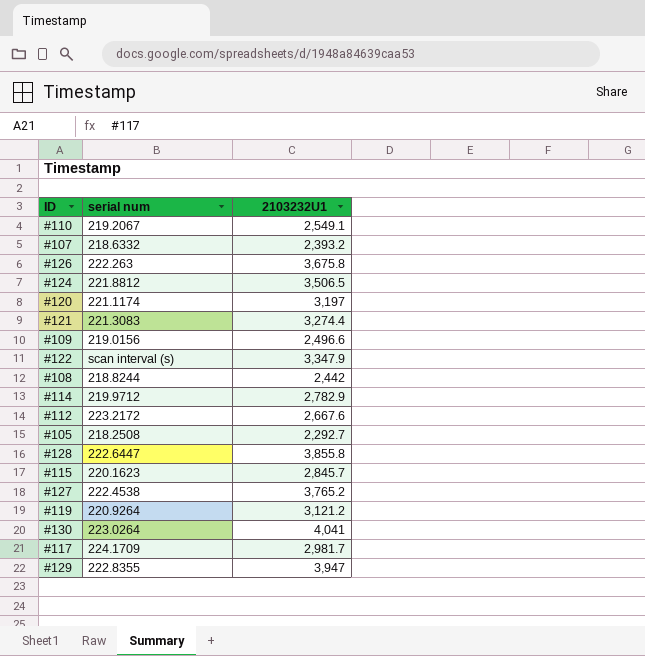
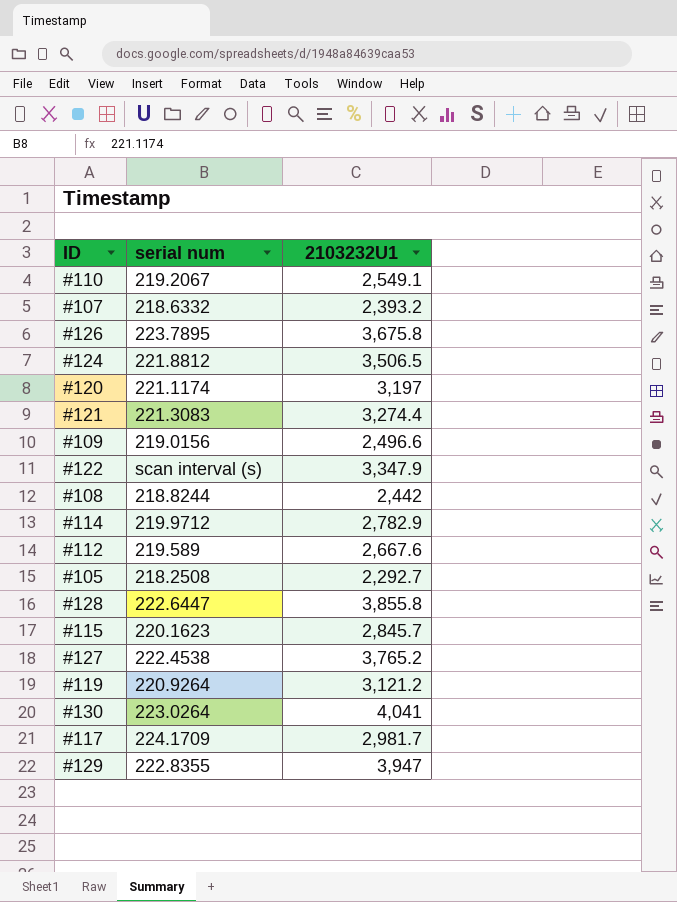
#126 | serial num: 222.263 -> 223.7895
#112 | serial num: 223.2172 -> 219.589

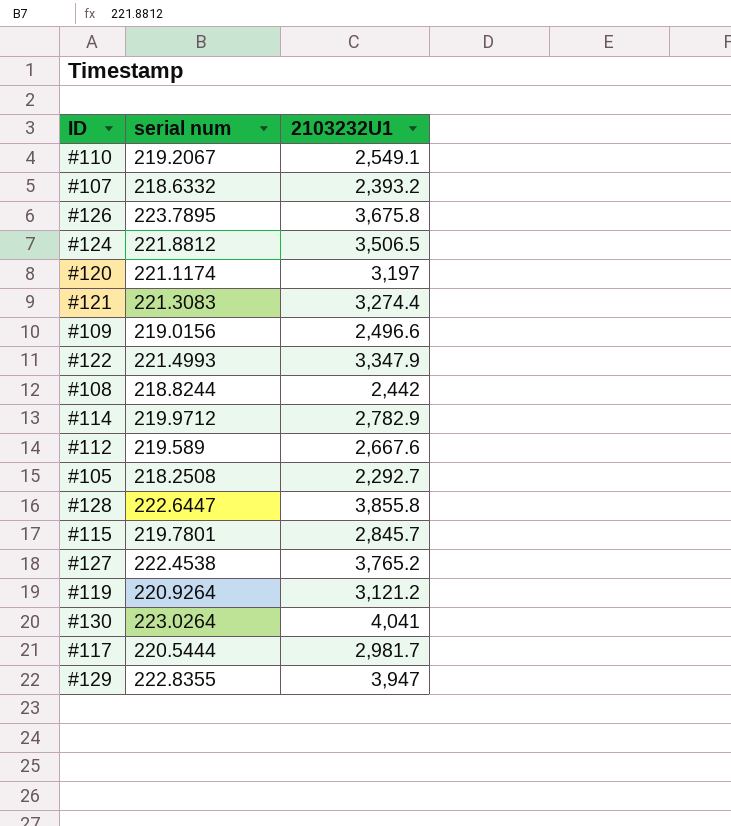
#122 | serial num: scan interval (s) -> 221.4993
#115 | serial num: 220.1623 -> 219.7801
#117 | serial num: 224.1709 -> 220.5444

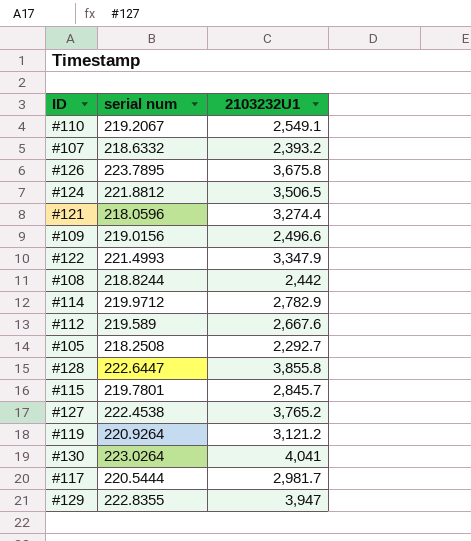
row #120: 221.1174 | 3,197 -> none
#121 | serial num: 221.3083 -> 218.0596

